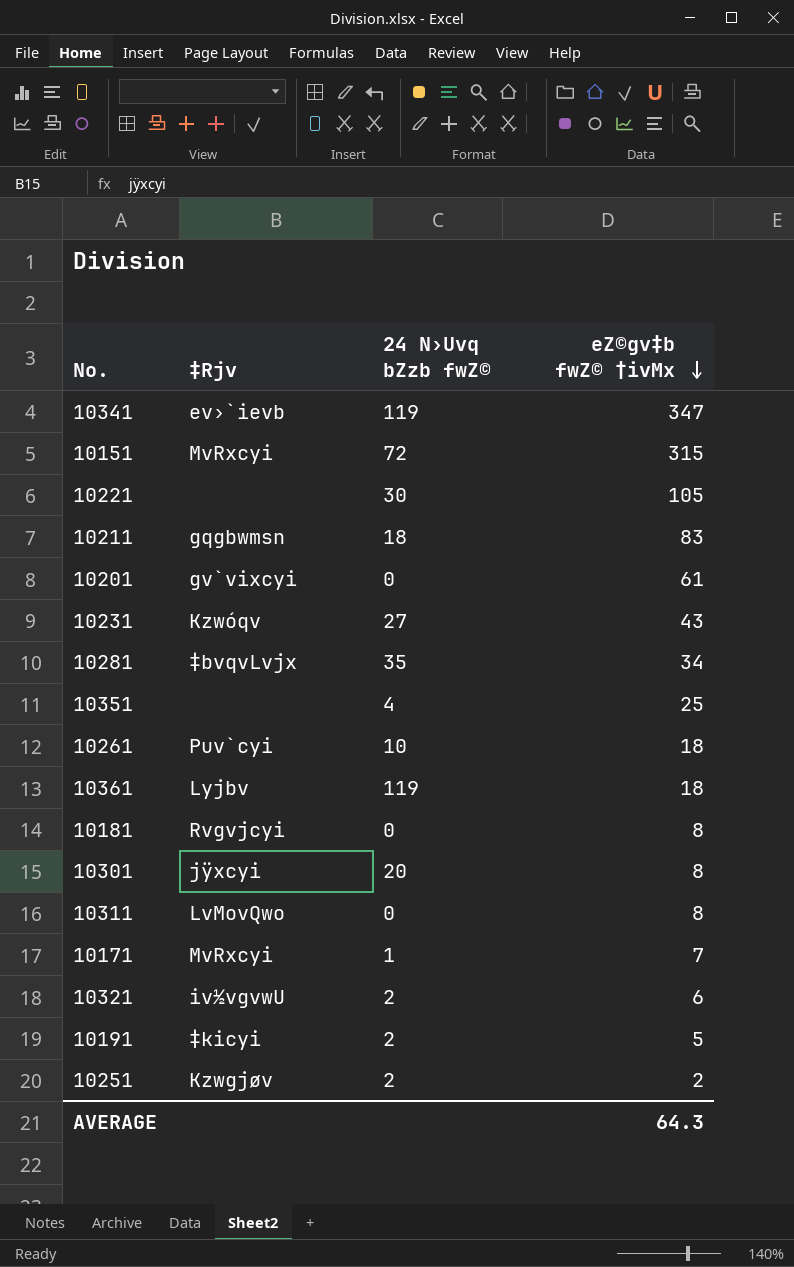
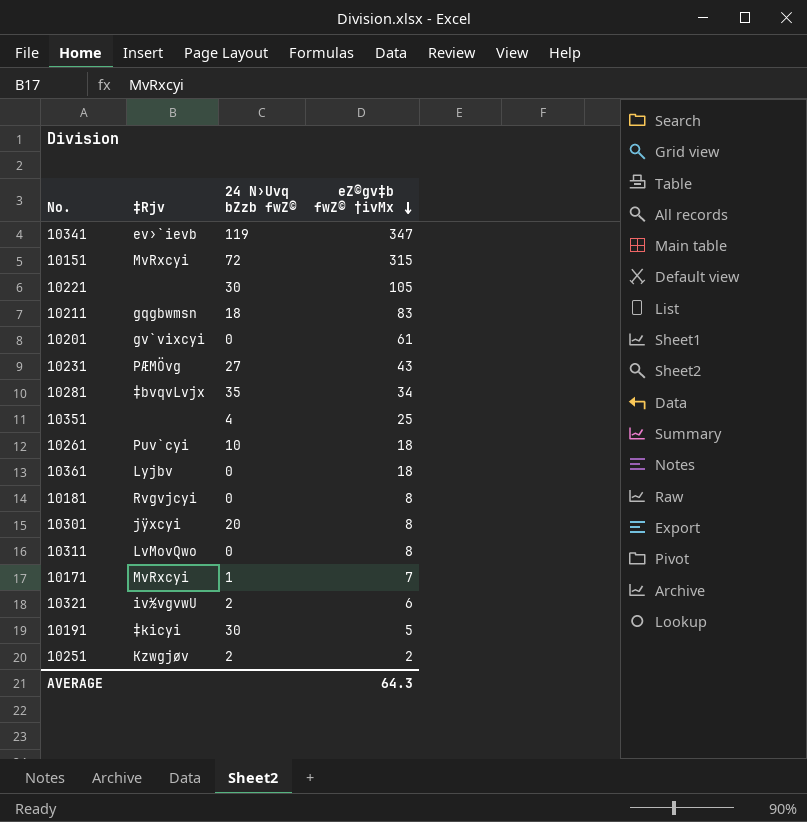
10231 | ‡Rjv: Kzwóqv -> PÆMÖvg
10361 | 24 N›Uvq bZzb fwZ©: 119 -> 0
10191 | 24 N›Uvq bZzb fwZ©: 2 -> 30

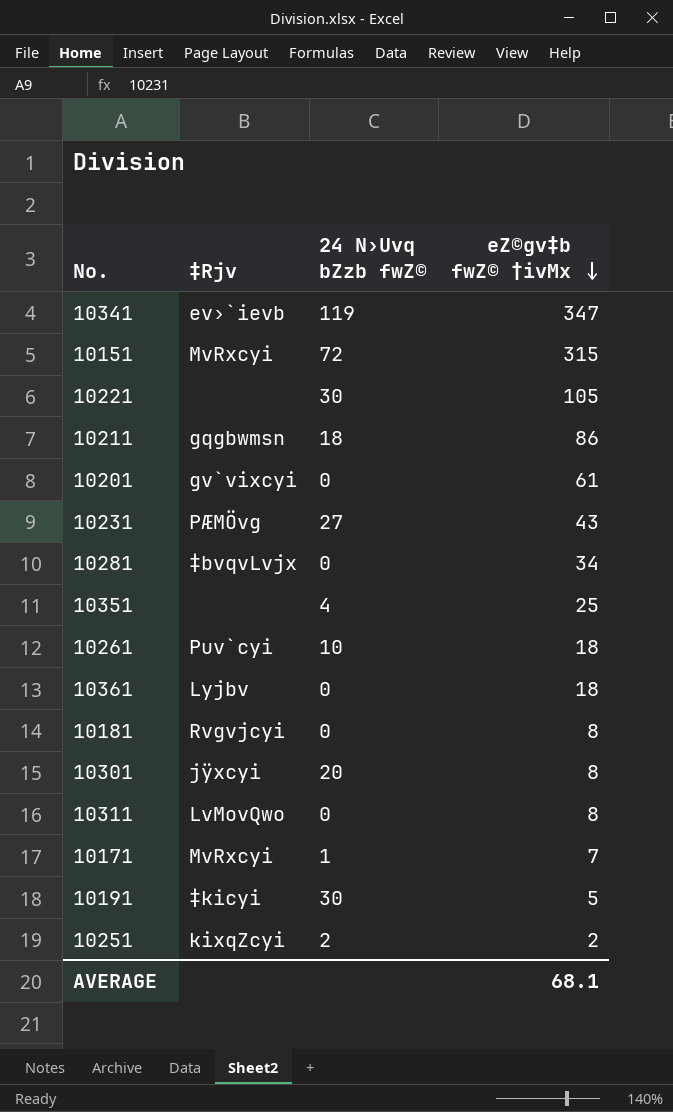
row 10321: iv½vgvwU | 2 | 6 -> none
10211 | eZ©gv‡b fwZ© †ivMx: 83 -> 86
10281 | 24 N›Uvq bZzb fwZ©: 35 -> 0
10251 | ‡Rjv: Kzwgjøv -> kixqZcyi
AVERAGE | eZ©gv‡b fwZ© †ivMx: 64.3 -> 68.1

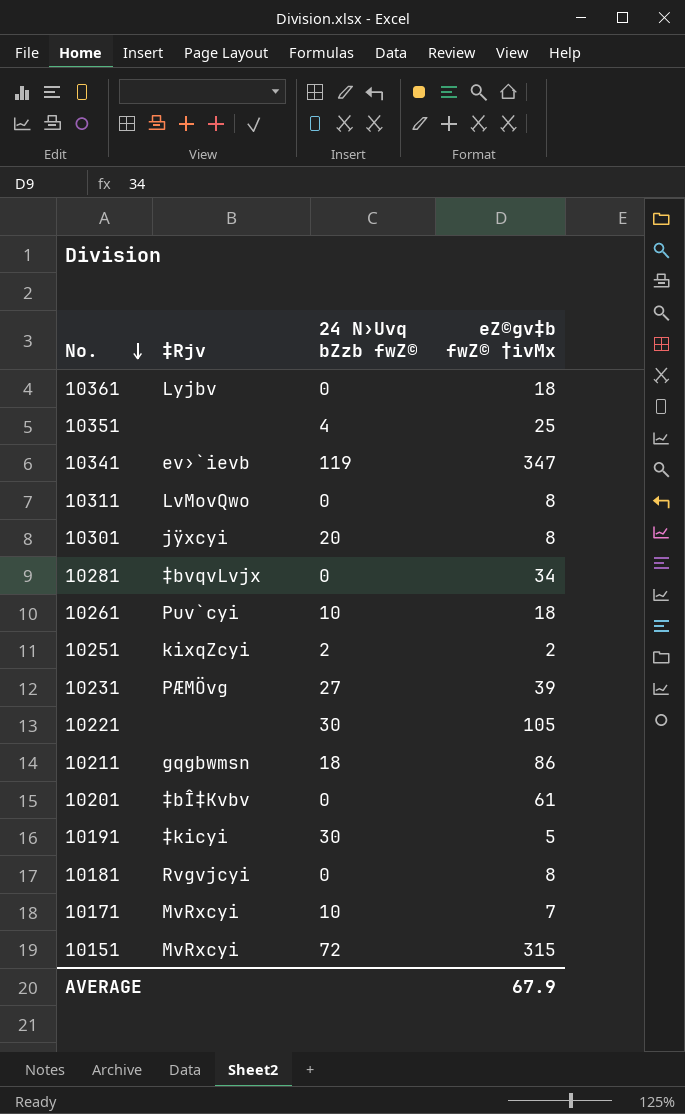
row order: eZ©gv‡b fwZ© †ivMx descending -> No. descending
10231 | eZ©gv‡b fwZ© †ivMx: 43 -> 39
10201 | ‡Rjv: gv`vixcyi -> ‡bÎ‡Kvbv
10171 | 24 N›Uvq bZzb fwZ©: 1 -> 10
AVERAGE | eZ©gv‡b fwZ© †ivMx: 68.1 -> 67.9

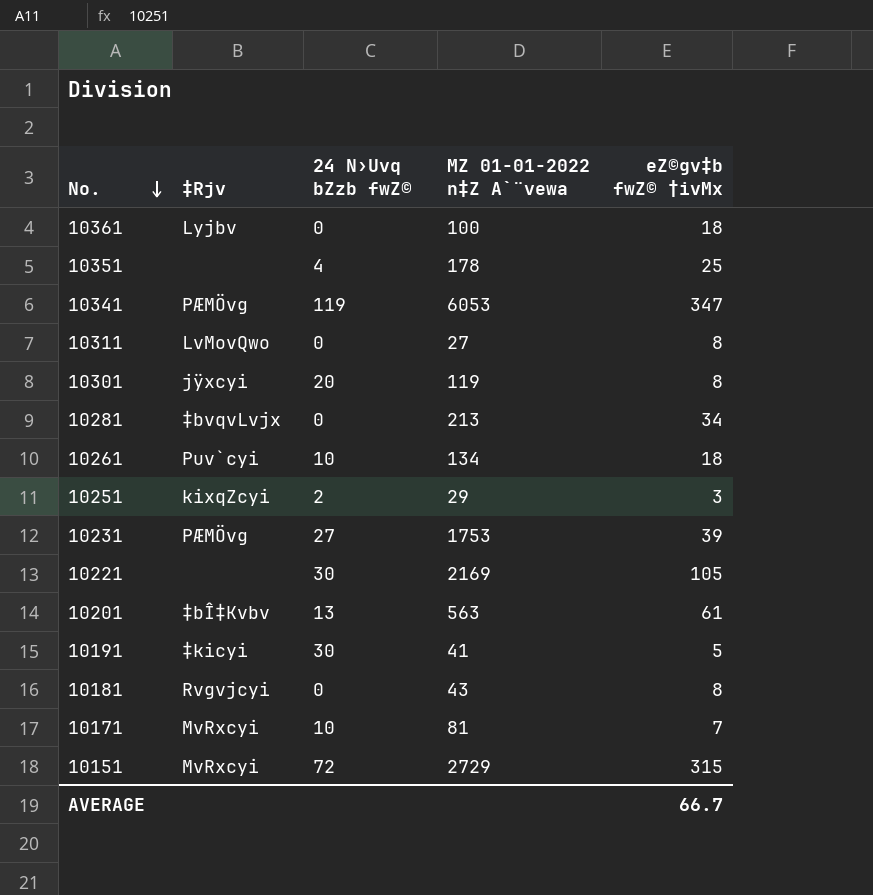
column MZ 01-01-2022 n‡Z A`¨vewa | position: none -> 4
row 10211: gqgbwmsn | 18 | 86 -> none
10341 | ‡Rjv: ev›`ievb -> PÆMÖvg
10251 | eZ©gv‡b fwZ© †ivMx: 2 -> 3
10201 | 24 N›Uvq bZzb fwZ©: 0 -> 13
AVERAGE | eZ©gv‡b fwZ© †ivMx: 67.9 -> 66.7

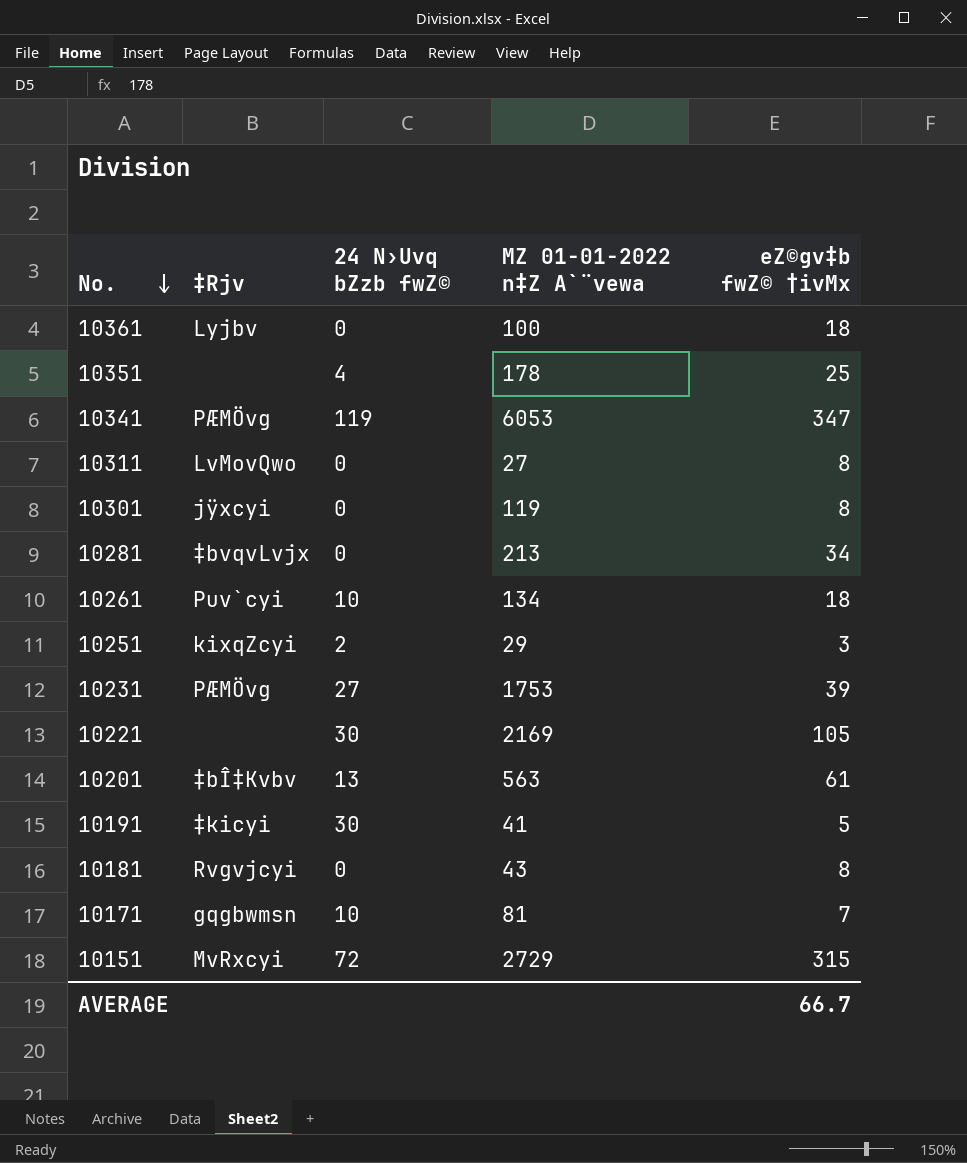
10301 | 24 N›Uvq bZzb fwZ©: 20 -> 0
10171 | ‡Rjv: MvRxcyi -> gqgbwmsn

